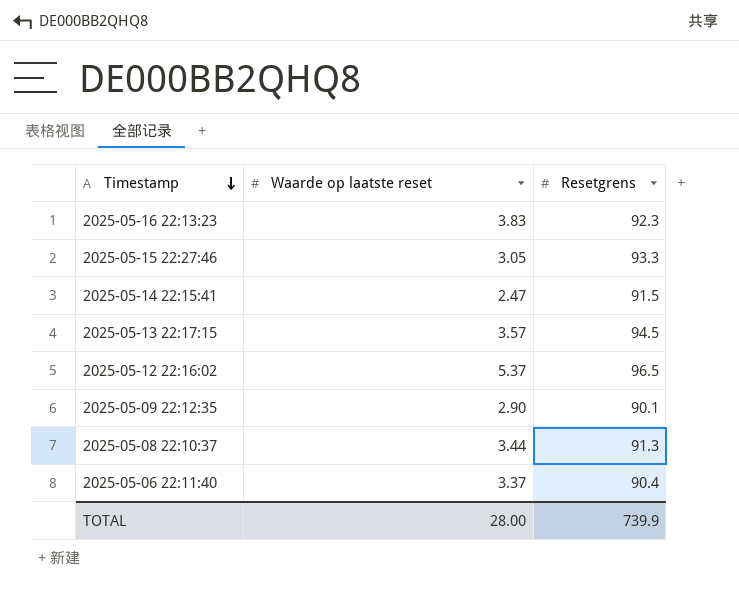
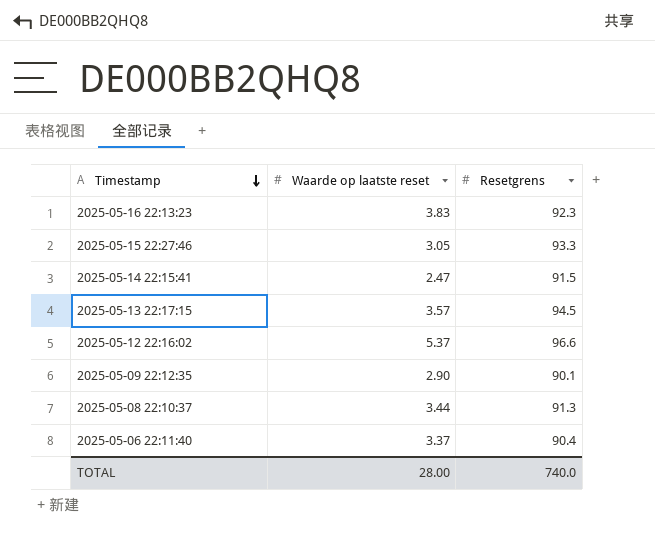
2025-05-12 22:16:02 | Resetgrens: 96.5 -> 96.6
TOTAL | Resetgrens: 739.9 -> 740.0

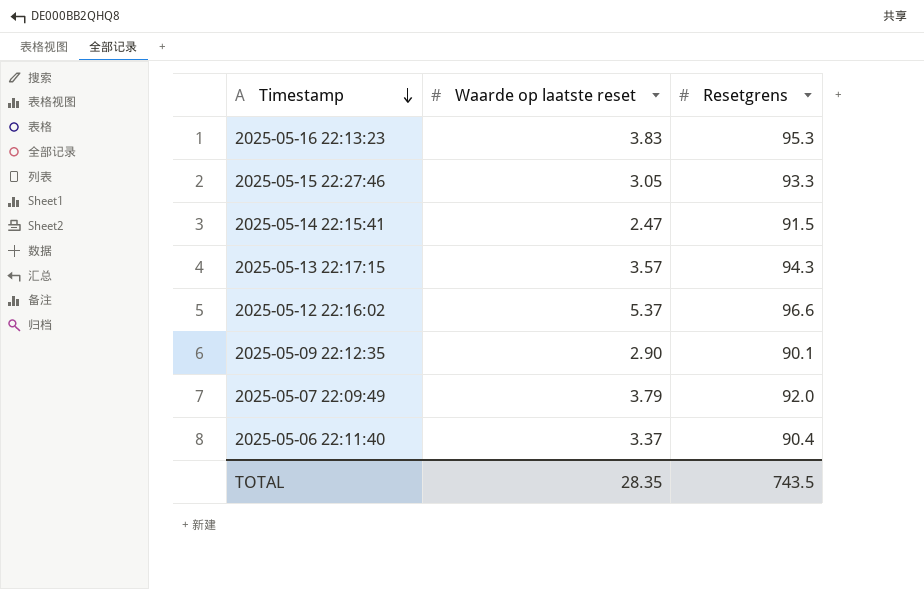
row 2025-05-08 22:10:37: 3.44 | 91.3 -> none
2025-05-16 22:13:23 | Resetgrens: 92.3 -> 95.3
2025-05-13 22:17:15 | Resetgrens: 94.5 -> 94.3
row 2025-05-07 22:09:49: none -> 3.79 | 92.0
TOTAL | Waarde op laatste reset: 28.00 -> 28.35
TOTAL | Resetgrens: 740.0 -> 743.5

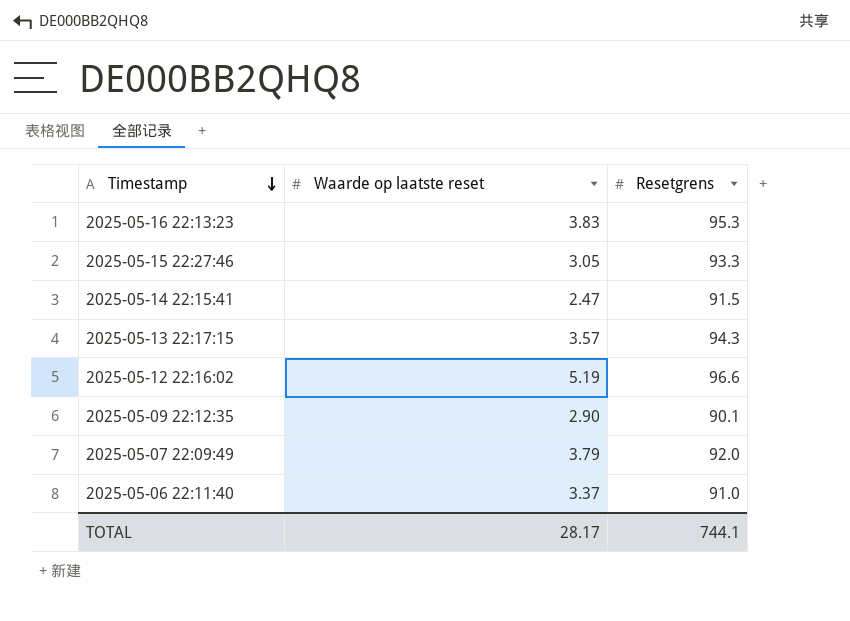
2025-05-12 22:16:02 | Waarde op laatste reset: 5.37 -> 5.19
2025-05-06 22:11:40 | Resetgrens: 90.4 -> 91.0
TOTAL | Waarde op laatste reset: 28.35 -> 28.17
TOTAL | Resetgrens: 743.5 -> 744.1

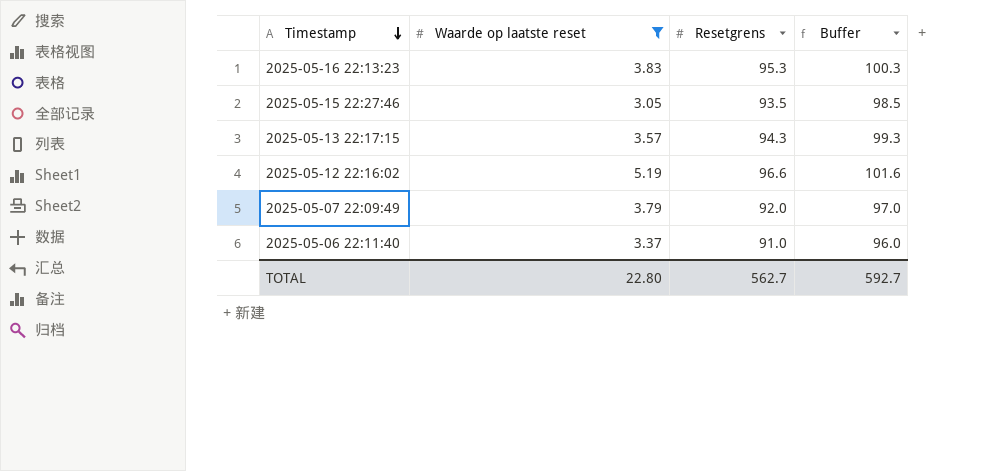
filter: none -> Waarde op laatste reset >= 3.05
column Buffer | formula: none -> [Resetgrens] + 5
2025-05-15 22:27:46 | Resetgrens: 93.3 -> 93.5
TOTAL | Waarde op laatste reset: 28.17 -> 22.80
TOTAL | Resetgrens: 744.1 -> 562.7

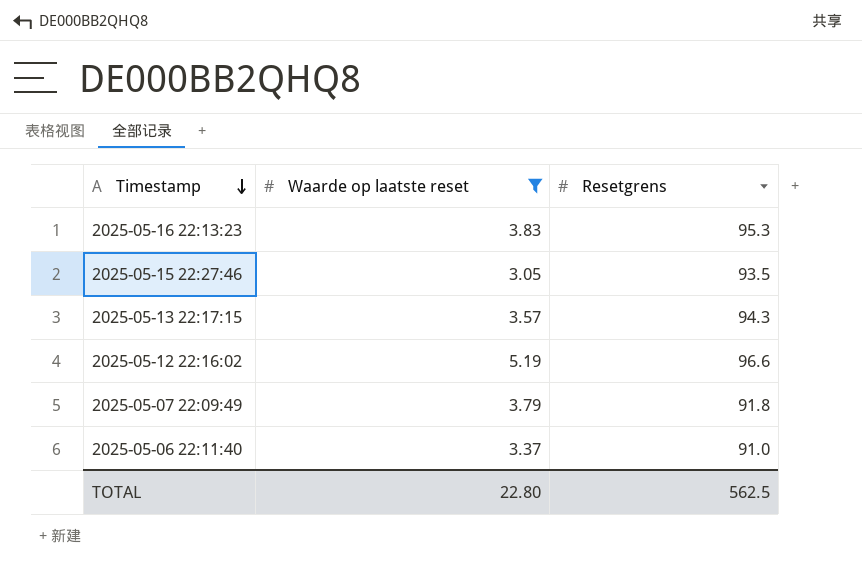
column Buffer | formula: [Resetgrens] + 5 -> none
2025-05-07 22:09:49 | Resetgrens: 92.0 -> 91.8
TOTAL | Resetgrens: 562.7 -> 562.5

